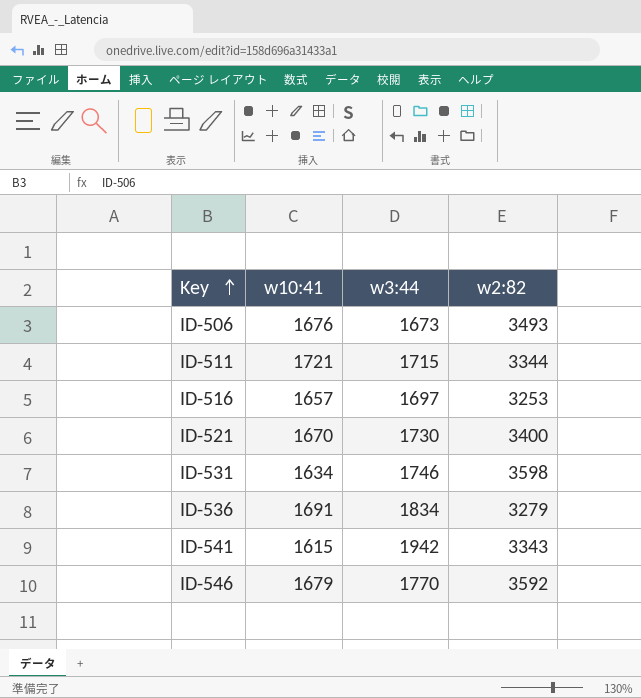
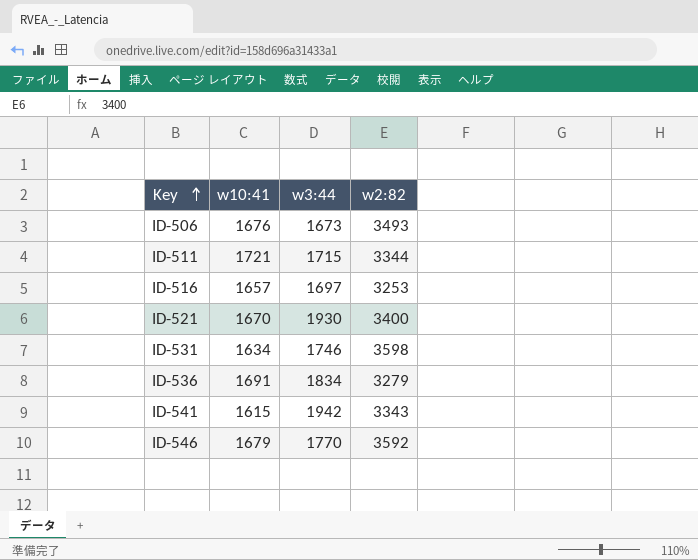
ID-521 | w3:44: 1730 -> 1930

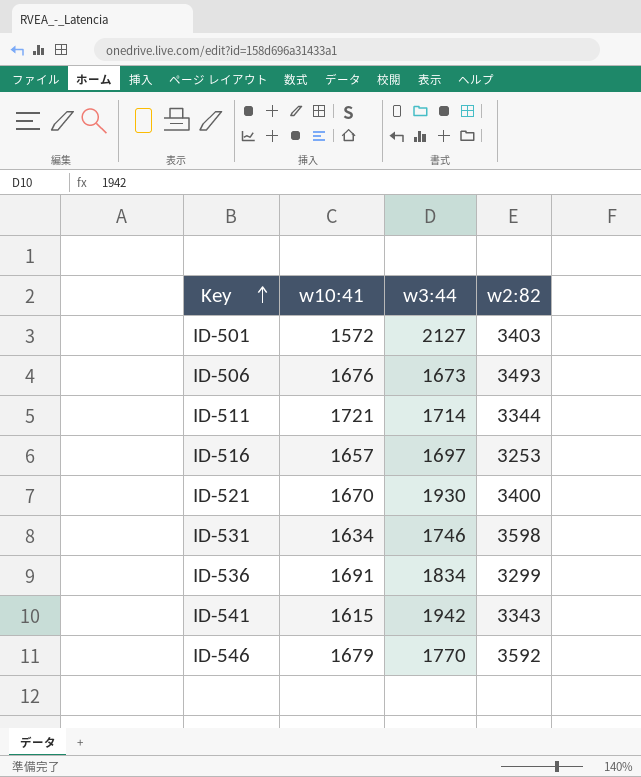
row ID-501: none -> 1572 | 2127 | 3403
ID-511 | w3:44: 1715 -> 1714
ID-536 | w2:82: 3279 -> 3299

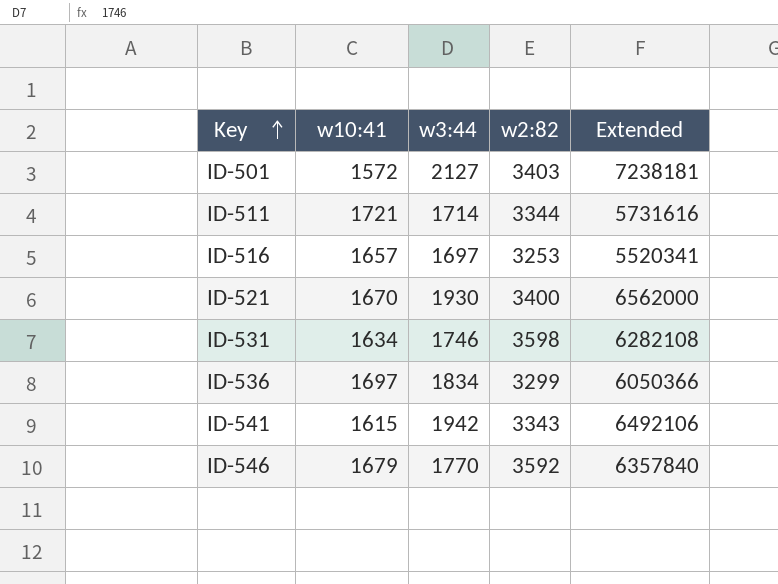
column Extended | formula: none -> [w3:44] * [w2:82]
row ID-506: 1676 | 1673 | 3493 -> none
ID-536 | w10:41: 1691 -> 1697

